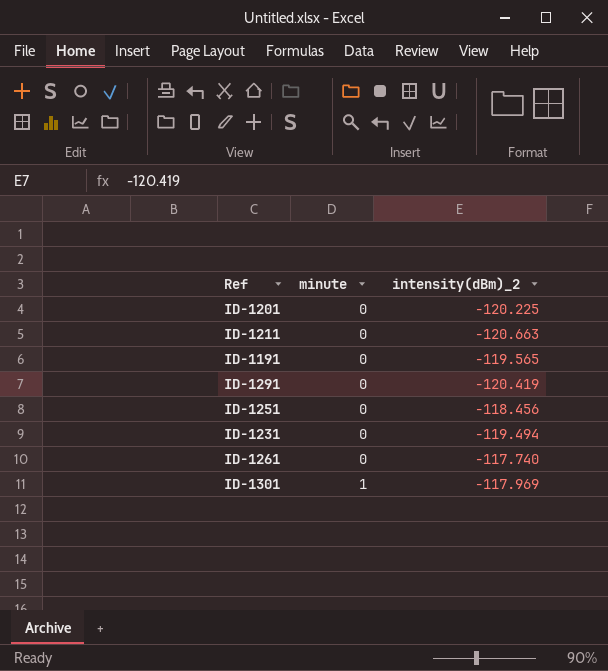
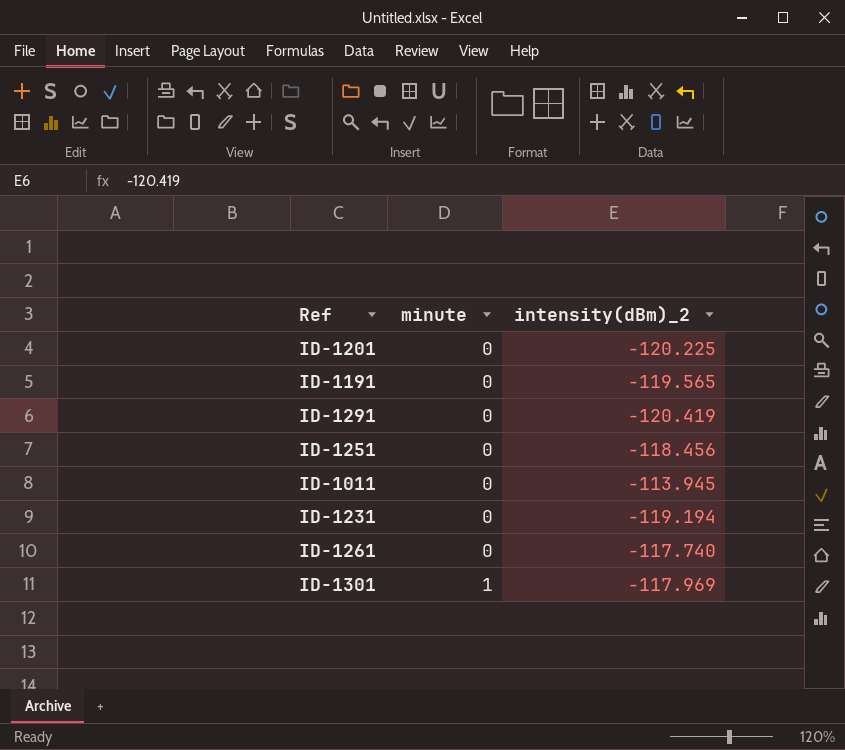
row ID-1211: 0 | -120.663 -> none
row ID-1011: none -> 0 | -113.945
ID-1231 | intensity(dBm)_2: -119.494 -> -119.194

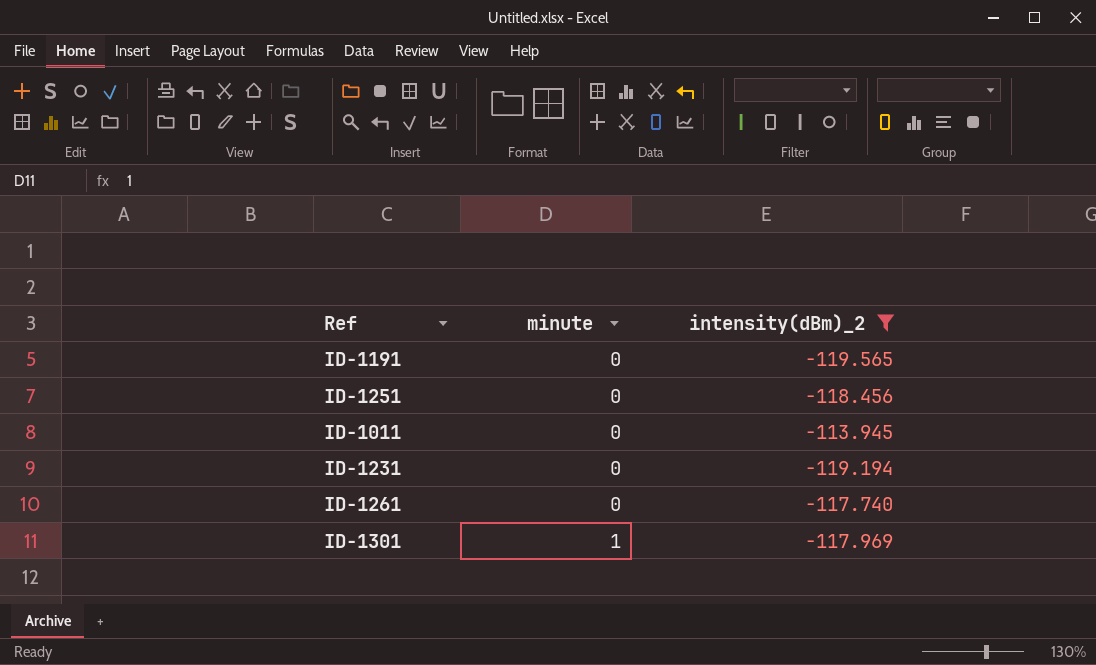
filter: none -> intensity(dBm)_2 >= -119.565

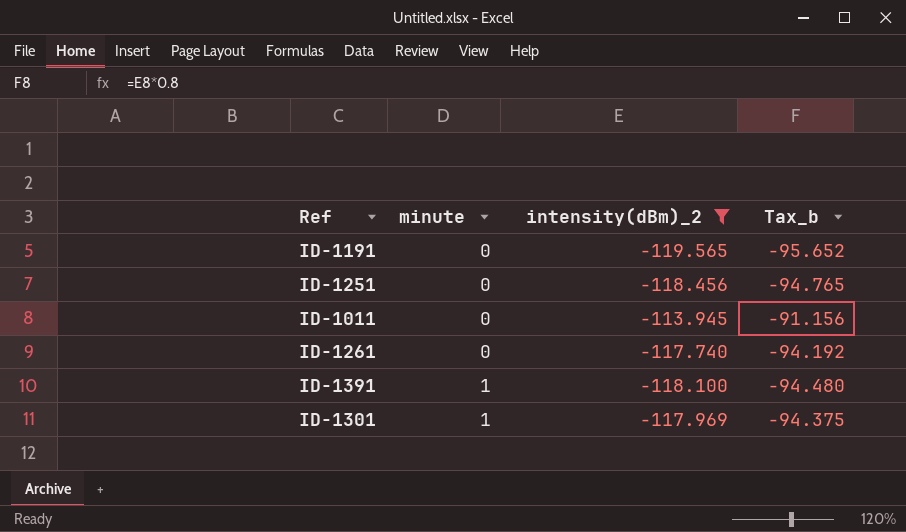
column Tax_b | formula: none -> [intensity(dBm)_2] * 0.8
row ID-1231: 0 | -119.194 -> none
row ID-1391: none -> 1 | -118.100 | -94.480

